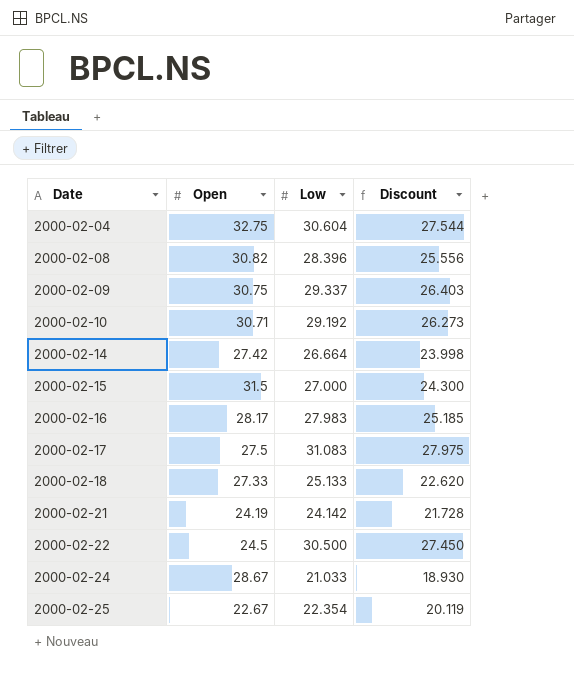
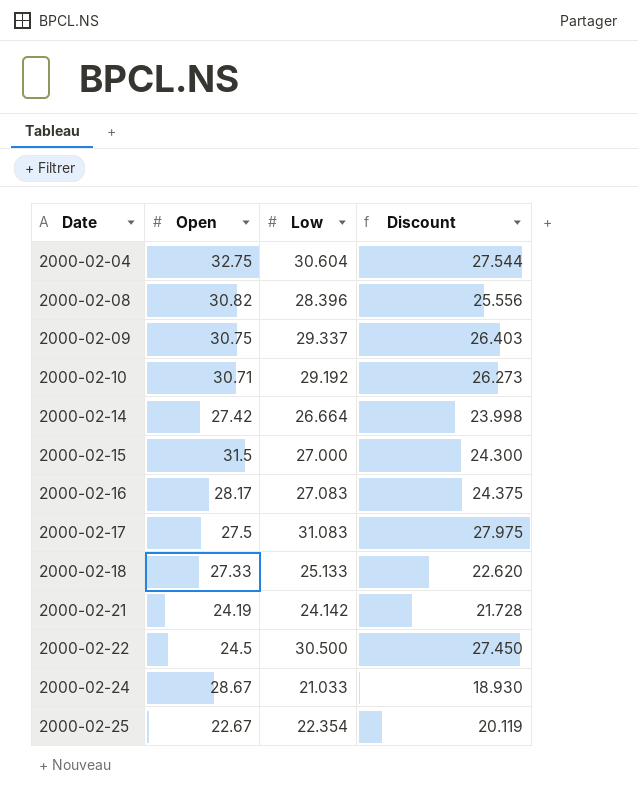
2000-02-16 | Low: 27.983 -> 27.083
2000-02-16 | Discount: 25.185 -> 24.375

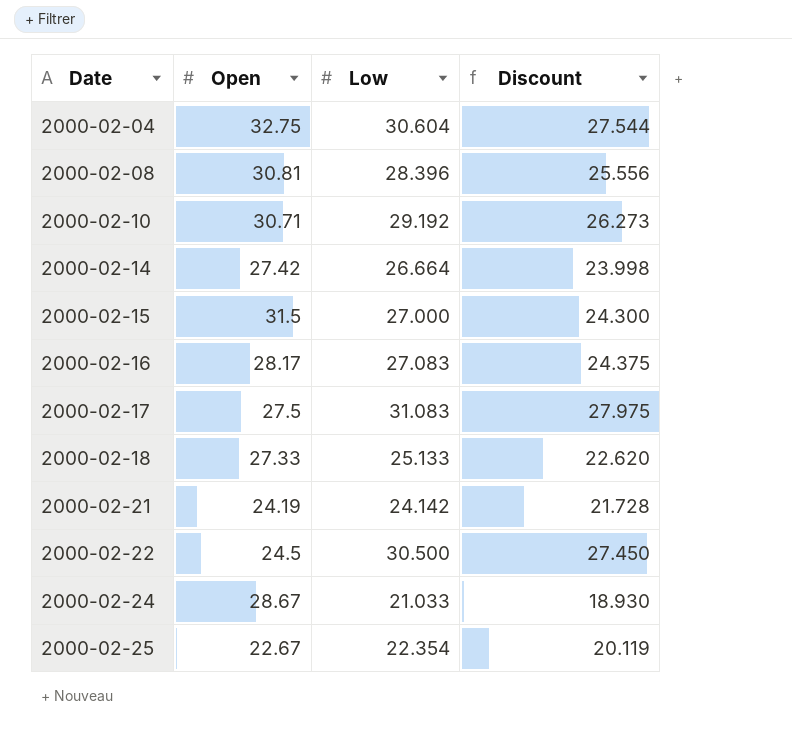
row 2000-02-09: 30.75 | 29.337 | 26.403 -> none
2000-02-08 | Open: 30.82 -> 30.81

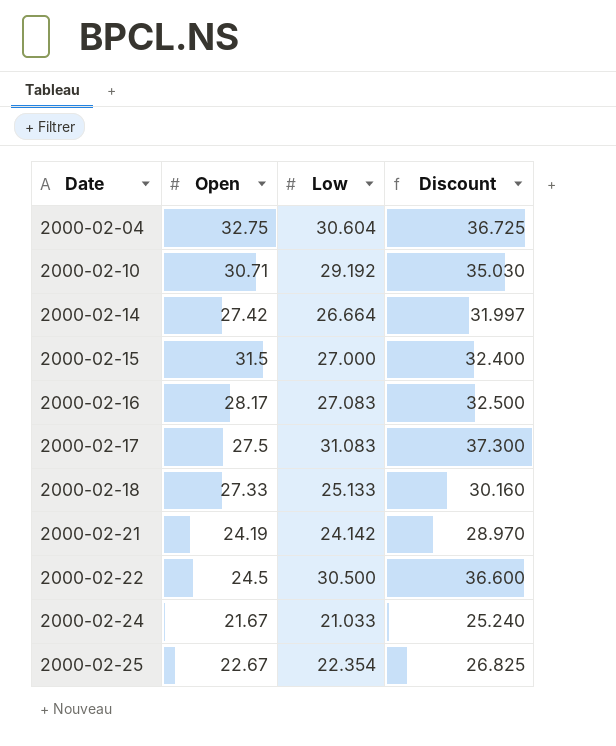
column Discount | formula: [Low] * 0.9 -> [Low] * 1.2
row 2000-02-08: 30.81 | 28.396 | 25.556 -> none
2000-02-24 | Open: 28.67 -> 21.67

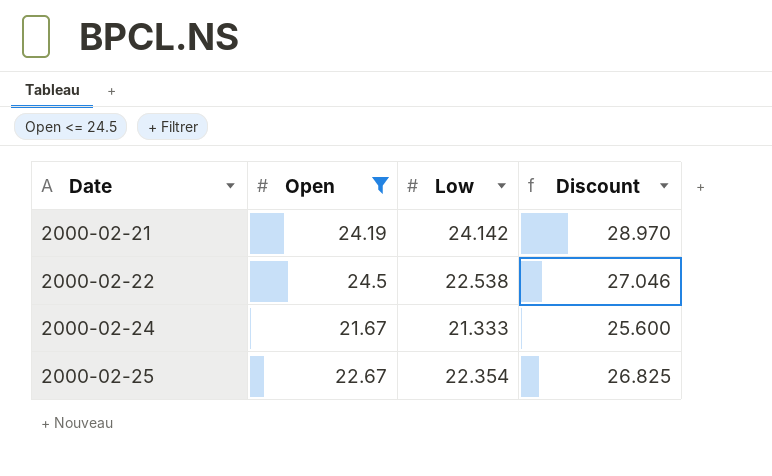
filter: none -> Open <= 24.5
2000-02-22 | Low: 30.500 -> 22.538
2000-02-22 | Discount: 36.600 -> 27.046
2000-02-24 | Low: 21.033 -> 21.333
2000-02-24 | Discount: 25.240 -> 25.600

